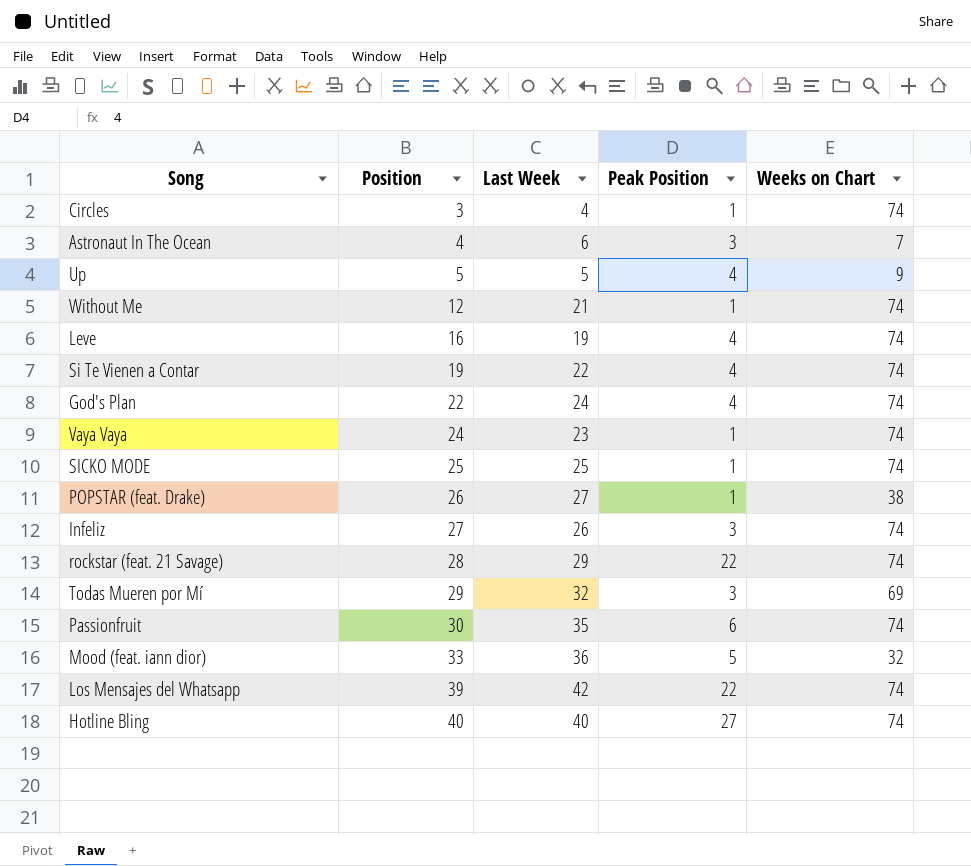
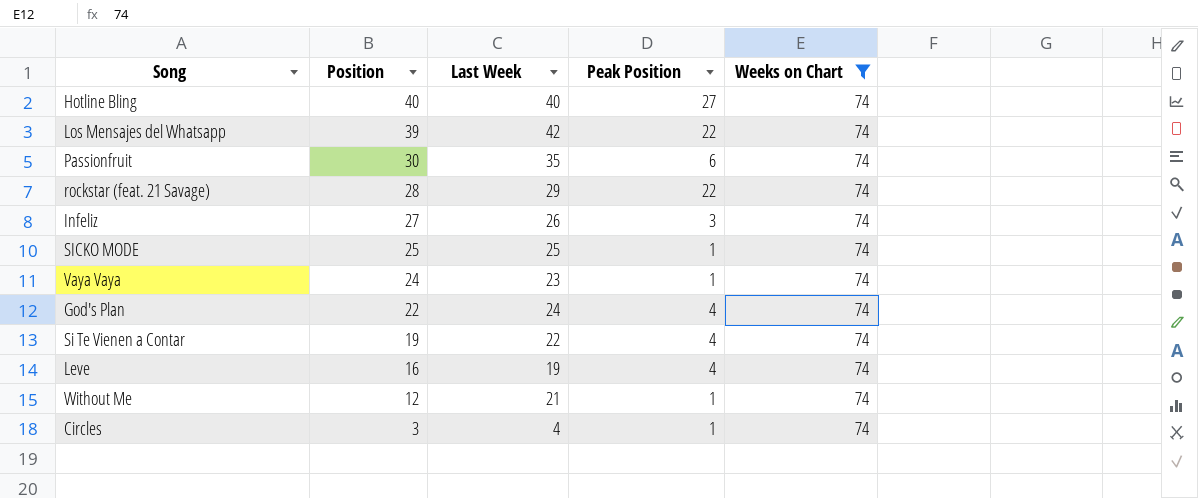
filter: none -> Weeks on Chart = 74
row order: Position ascending -> Position descending

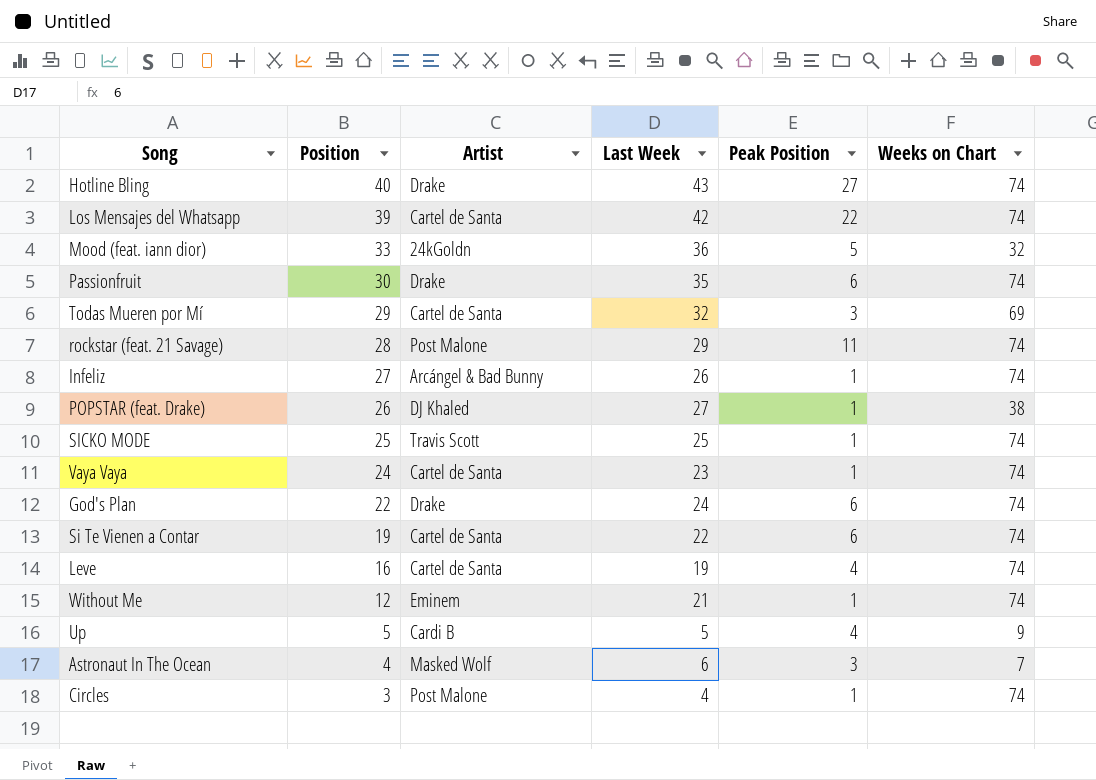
filter: Weeks on Chart = 74 -> none
column Artist | position: none -> 3
Hotline Bling | Last Week: 40 -> 43
rockstar (feat. 21 Savage) | Peak Position: 22 -> 11
Infeliz | Peak Position: 3 -> 1
God's Plan | Peak Position: 4 -> 6
Si Te Vienen a Contar | Peak Position: 4 -> 6

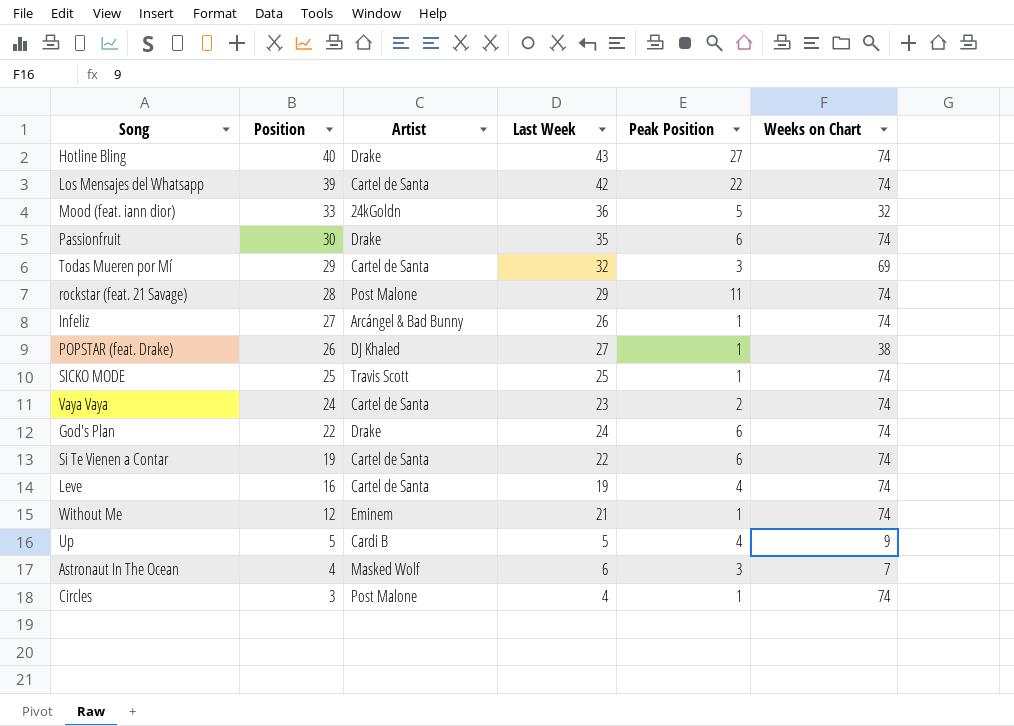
Vaya Vaya | Peak Position: 1 -> 2

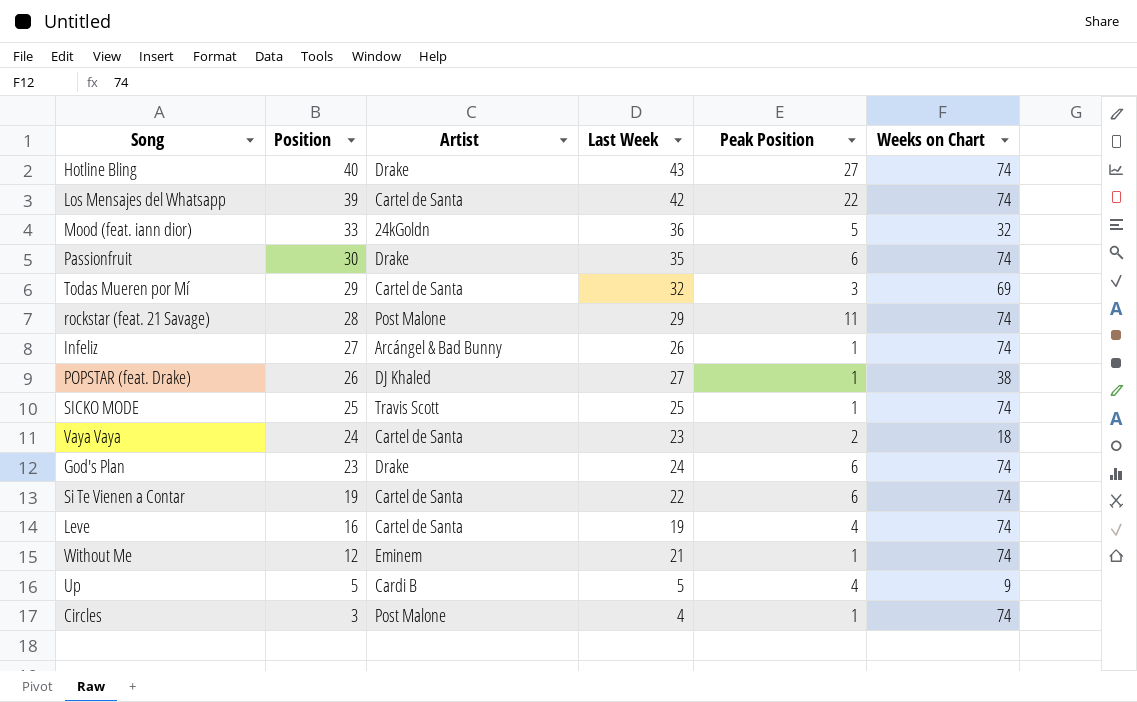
row Astronaut In The Ocean: 4 | Masked Wolf | 6 | 3 | 7 -> none
Vaya Vaya | Weeks on Chart: 74 -> 18
God's Plan | Position: 22 -> 23

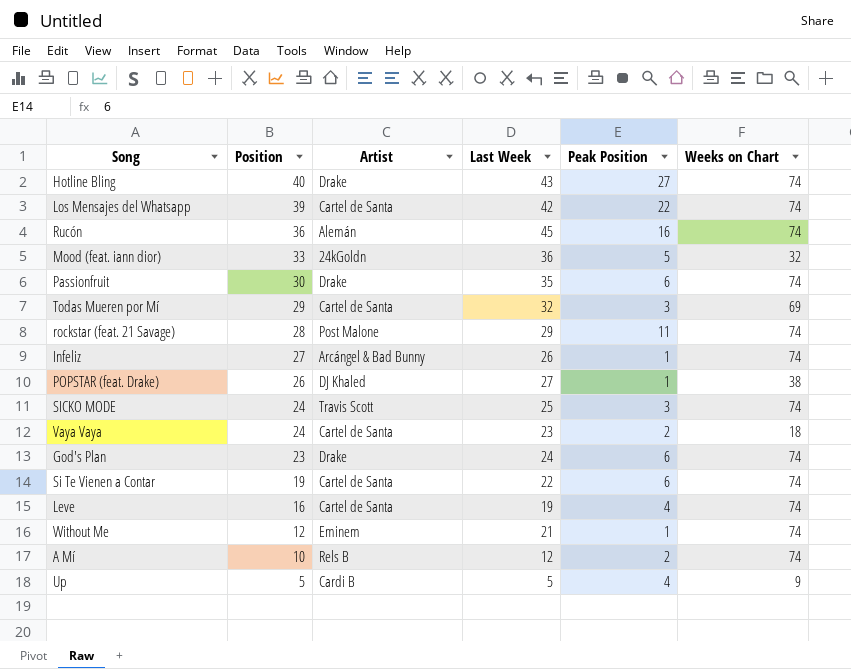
row Circles: 3 | Post Malone | 4 | 1 | 74 -> none
row Rucón: none -> 36 | Alemán | 45 | 16 | 74
SICKO MODE | Position: 25 -> 24
SICKO MODE | Peak Position: 1 -> 3
row A Mí: none -> 10 | Rels B | 12 | 2 | 74

